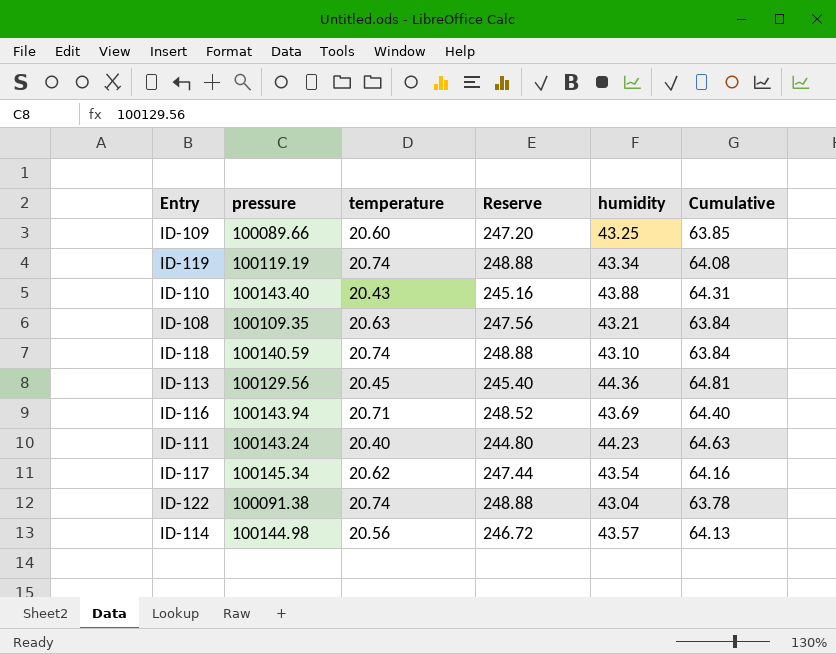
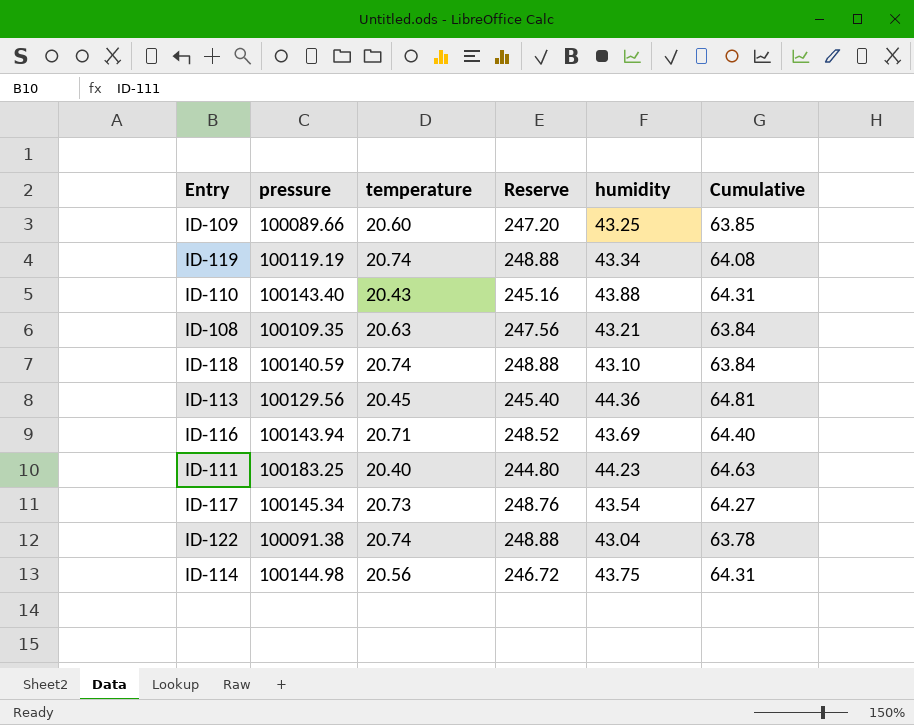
ID-111 | pressure: 100143.24 -> 100183.25
ID-117 | temperature: 20.62 -> 20.73
ID-117 | Reserve: 247.44 -> 248.76
ID-117 | Cumulative: 64.16 -> 64.27
ID-114 | humidity: 43.57 -> 43.75
ID-114 | Cumulative: 64.13 -> 64.31

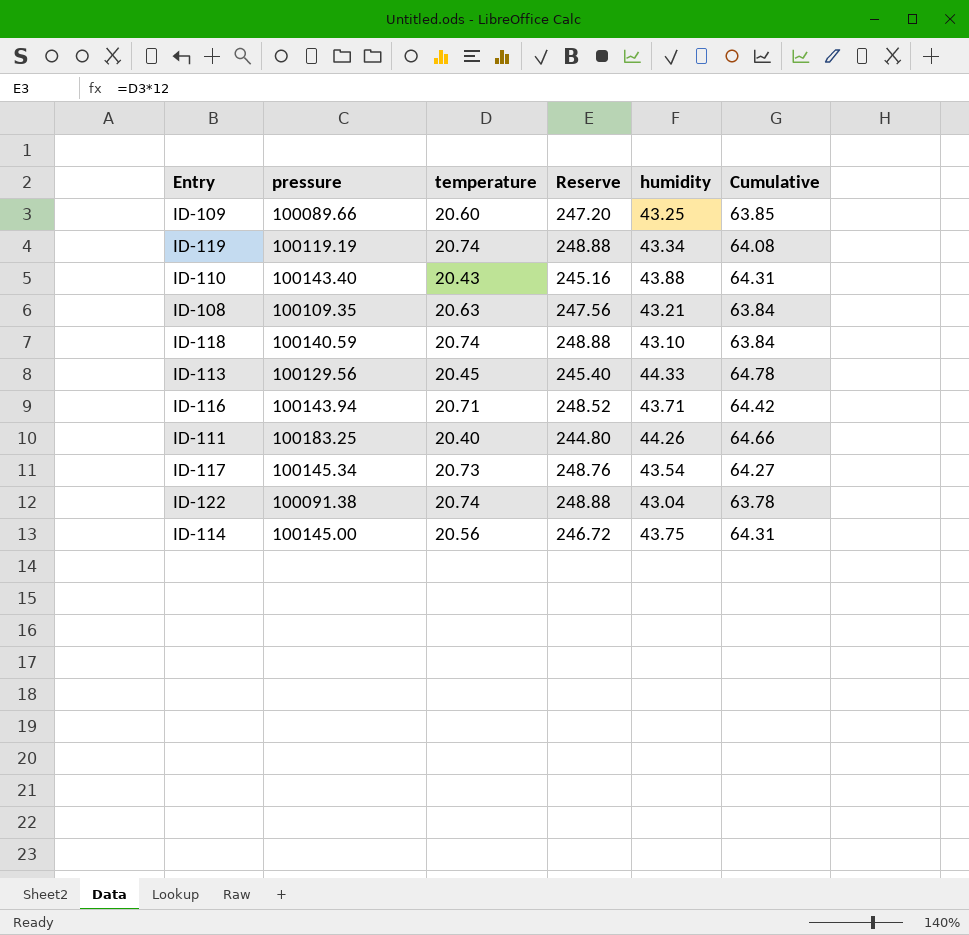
ID-113 | humidity: 44.36 -> 44.33
ID-113 | Cumulative: 64.81 -> 64.78
ID-116 | humidity: 43.69 -> 43.71
ID-116 | Cumulative: 64.40 -> 64.42
ID-111 | humidity: 44.23 -> 44.26
ID-111 | Cumulative: 64.63 -> 64.66
ID-114 | pressure: 100144.98 -> 100145.00

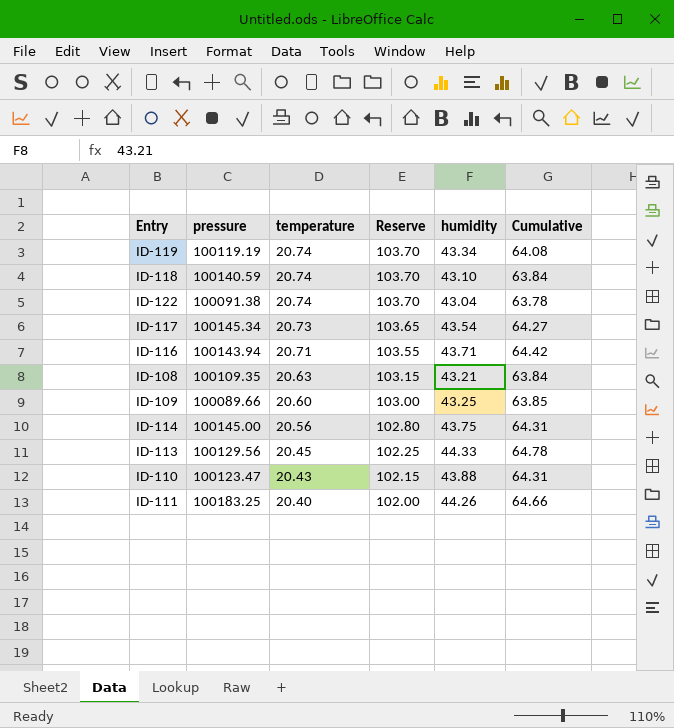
row order: none -> temperature descending
column Reserve | formula: [temperature] * 12 -> [temperature] * 5
ID-110 | pressure: 100143.40 -> 100123.47

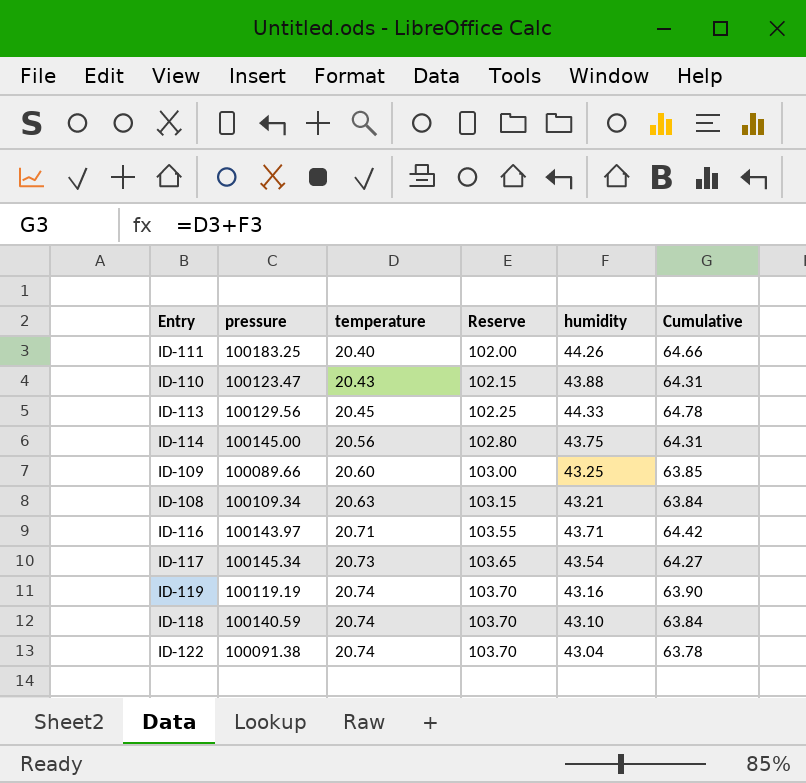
row order: temperature descending -> temperature ascending
ID-108 | pressure: 100109.35 -> 100109.34
ID-116 | pressure: 100143.94 -> 100143.97
ID-119 | humidity: 43.34 -> 43.16
ID-119 | Cumulative: 64.08 -> 63.90

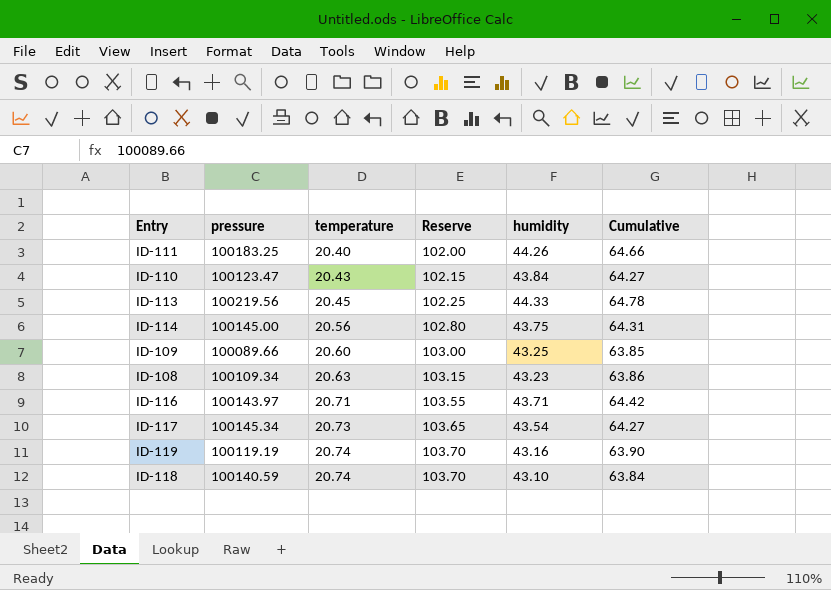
row ID-122: 100091.38 | 20.74 | 103.70 | 43.04 | 63.78 -> none
ID-110 | humidity: 43.88 -> 43.84
ID-110 | Cumulative: 64.31 -> 64.27
ID-113 | pressure: 100129.56 -> 100219.56
ID-108 | humidity: 43.21 -> 43.23
ID-108 | Cumulative: 63.84 -> 63.86

